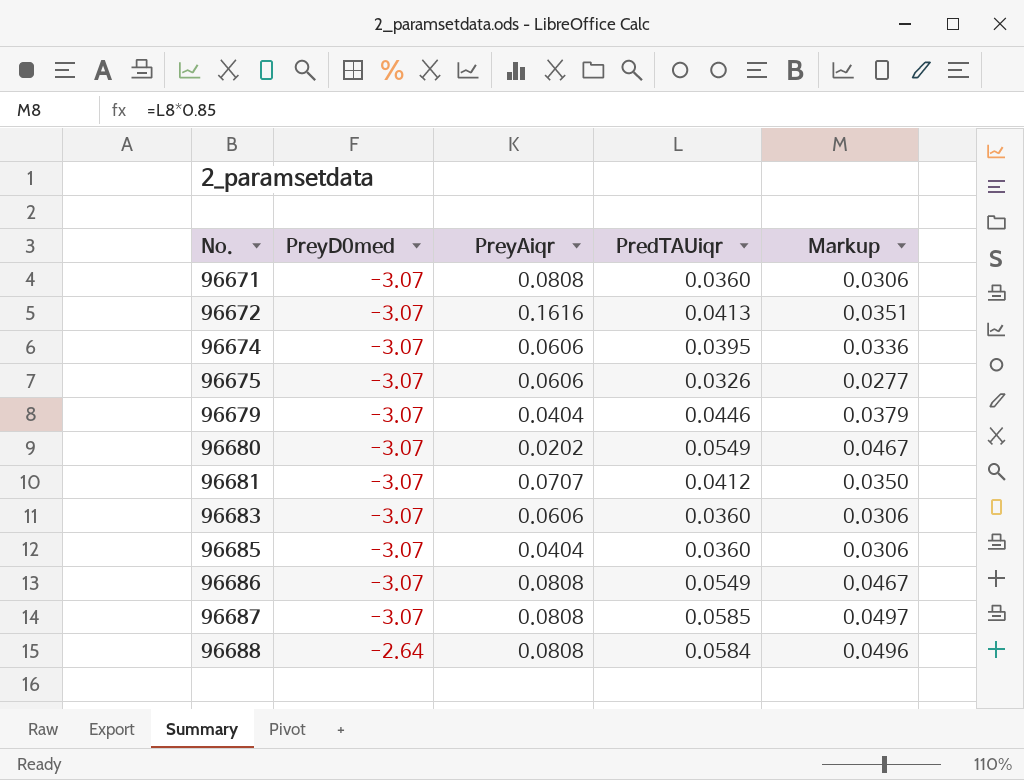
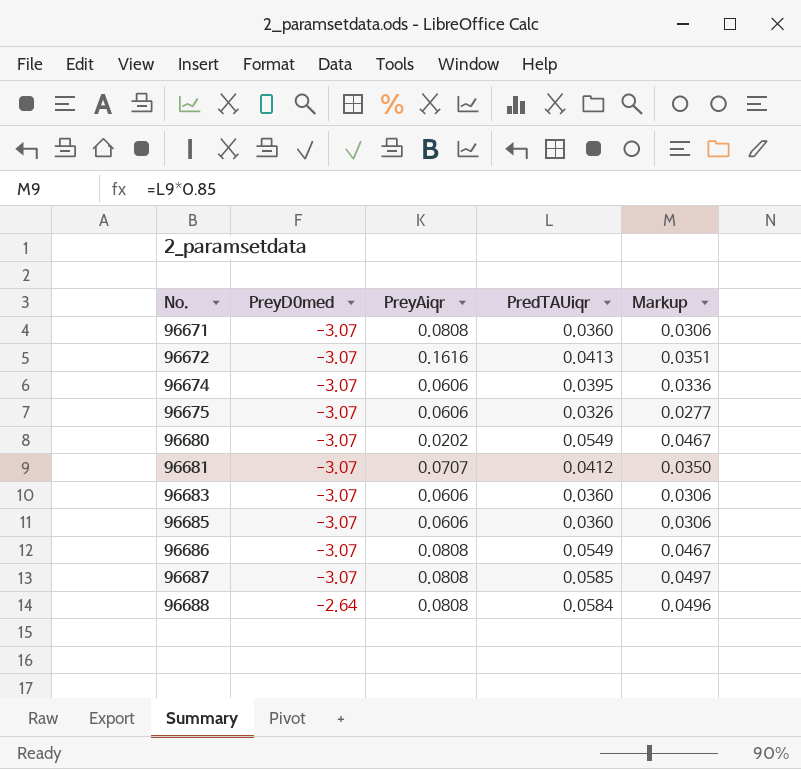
row 96679: -3.07 | 0.0404 | 0.0446 | 0.0379 -> none
96685 | PreyAiqr: 0.0404 -> 0.0606

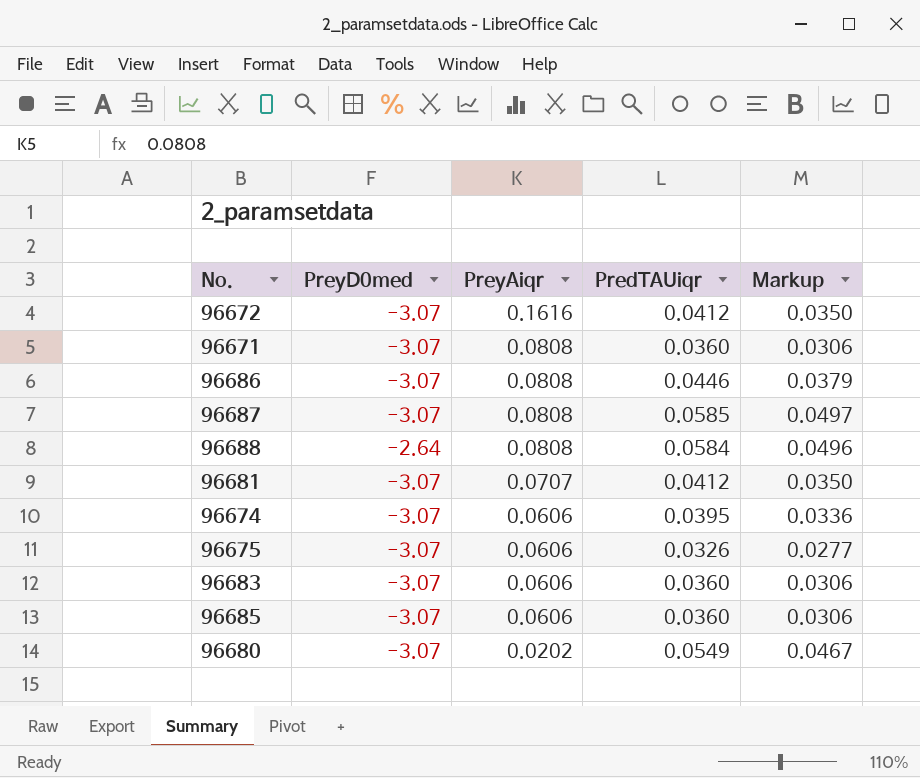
row order: No. ascending -> PreyAiqr descending
96672 | PredTAUiqr: 0.0413 -> 0.0412
96672 | Markup: 0.0351 -> 0.0350
96686 | PredTAUiqr: 0.0549 -> 0.0446
96686 | Markup: 0.0467 -> 0.0379

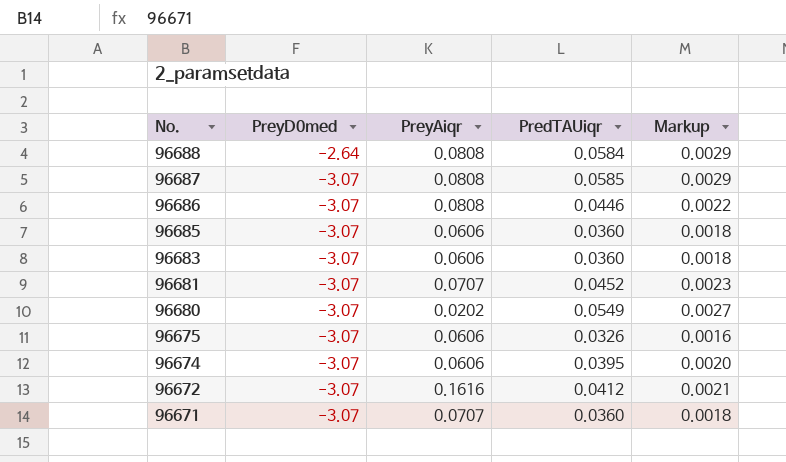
row order: PreyAiqr descending -> No. descending
column Markup | formula: [PredTAUiqr] * 0.85 -> [PredTAUiqr] * 0.05
96681 | PredTAUiqr: 0.0412 -> 0.0452
96671 | PreyAiqr: 0.0808 -> 0.0707

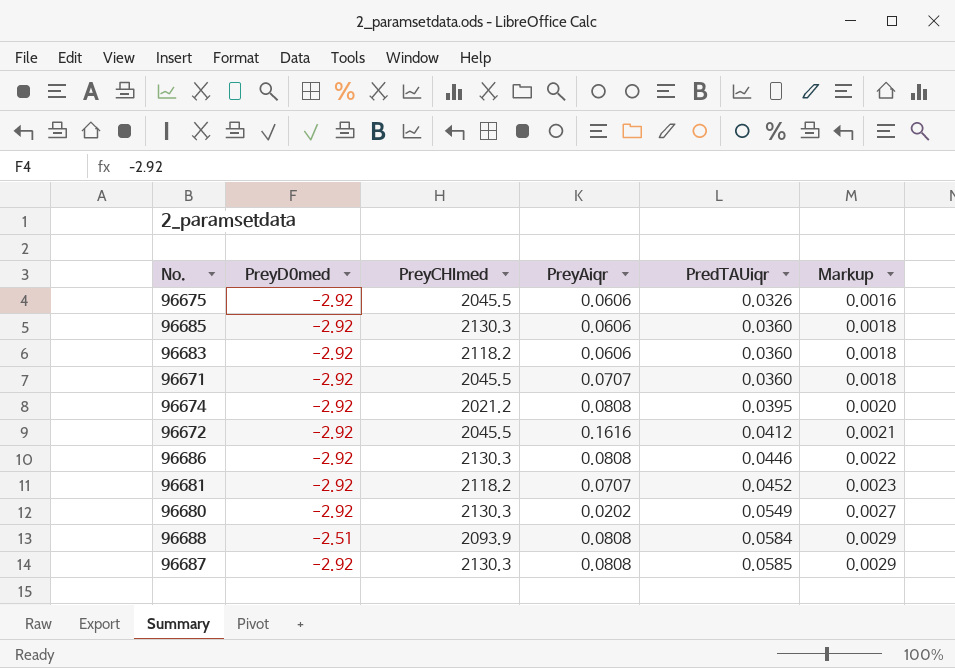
row order: No. descending -> PredTAUiqr ascending
column PreyCHImed | position: none -> 3
96675 | PreyD0med: -3.07 -> -2.92
96685 | PreyD0med: -3.07 -> -2.92
96683 | PreyD0med: -3.07 -> -2.92
96671 | PreyD0med: -3.07 -> -2.92
96674 | PreyD0med: -3.07 -> -2.92
96674 | PreyAiqr: 0.0606 -> 0.0808
96672 | PreyD0med: -3.07 -> -2.92
96686 | PreyD0med: -3.07 -> -2.92
96681 | PreyD0med: -3.07 -> -2.92
96680 | PreyD0med: -3.07 -> -2.92
96688 | PreyD0med: -2.64 -> -2.51
96687 | PreyD0med: -3.07 -> -2.92

